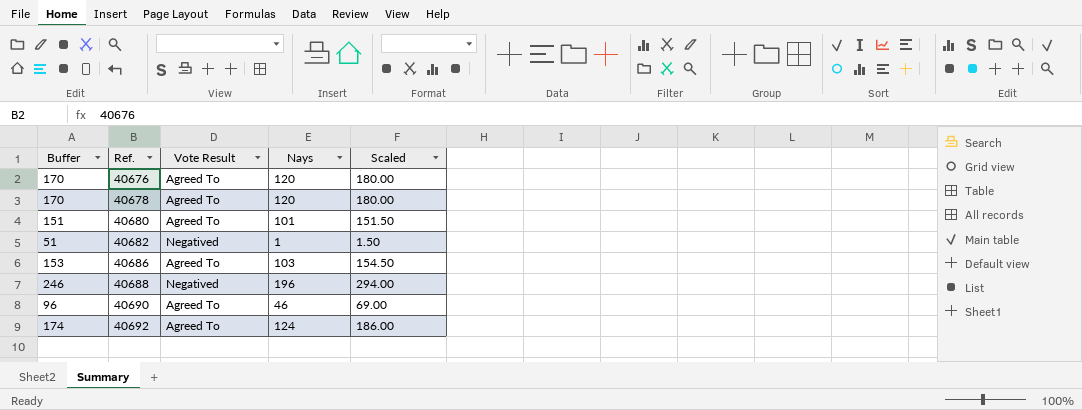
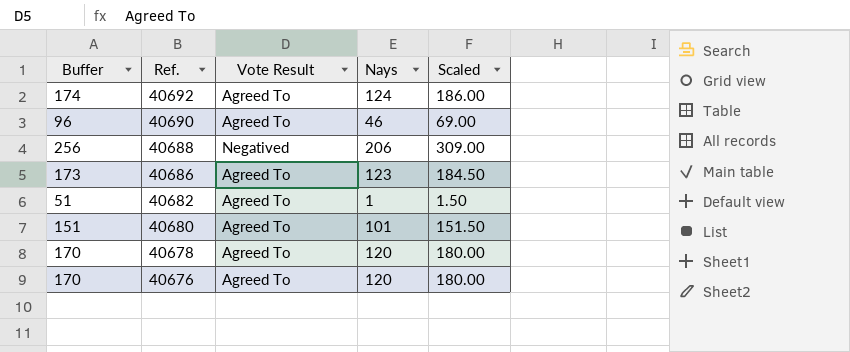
row order: Ref. ascending -> Ref. descending
40688 | Buffer: 246 -> 256
40688 | Nays: 196 -> 206
40688 | Scaled: 294.00 -> 309.00
40686 | Buffer: 153 -> 173
40686 | Nays: 103 -> 123
40686 | Scaled: 154.50 -> 184.50
40682 | Vote Result: Negatived -> Agreed To

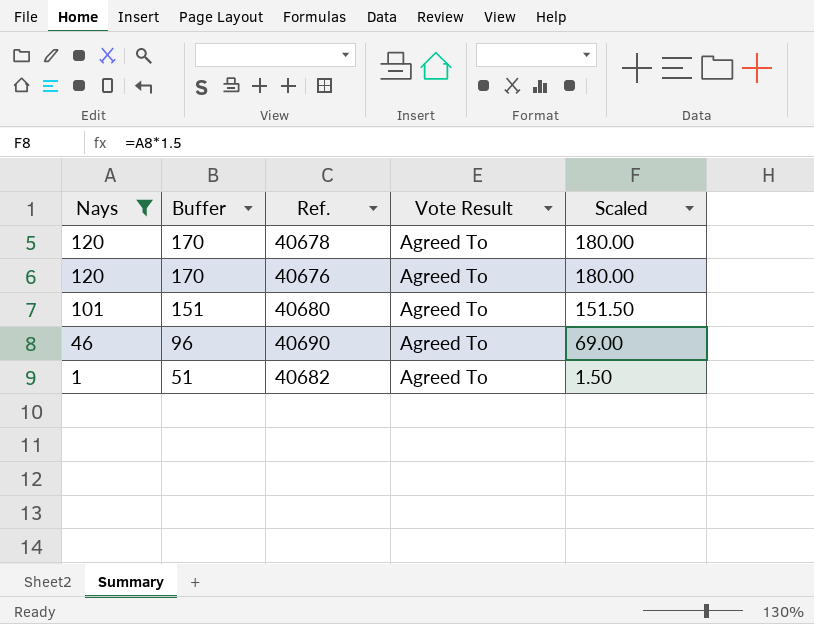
filter: none -> Nays <= 120
row order: Ref. descending -> Nays descending
column Nays | position: 4 -> 1

